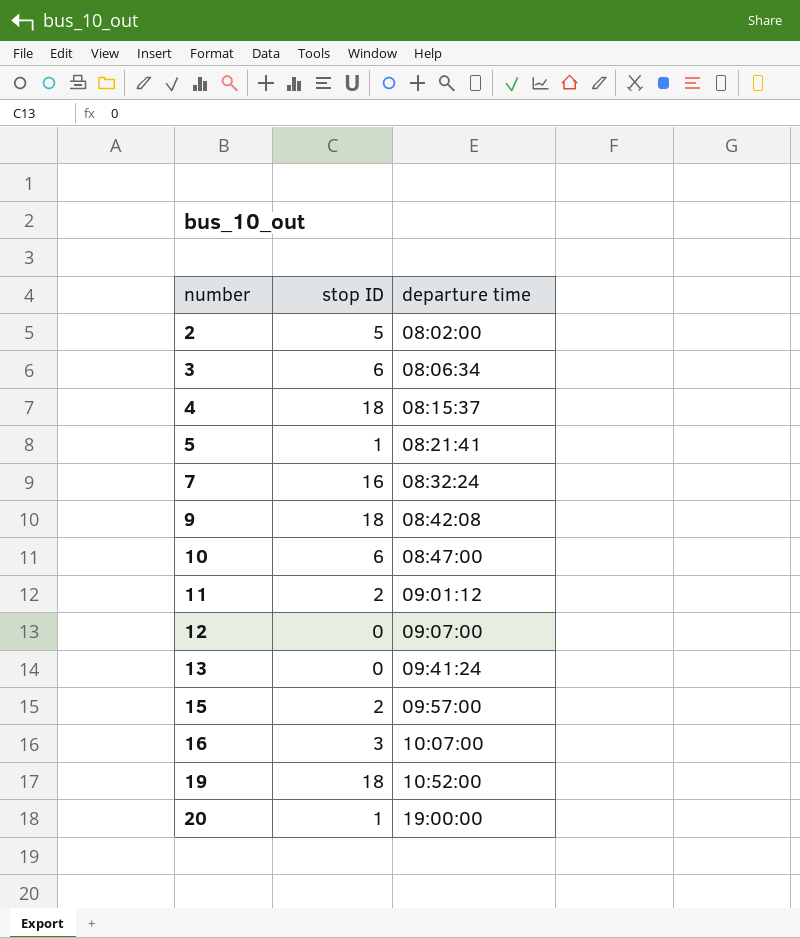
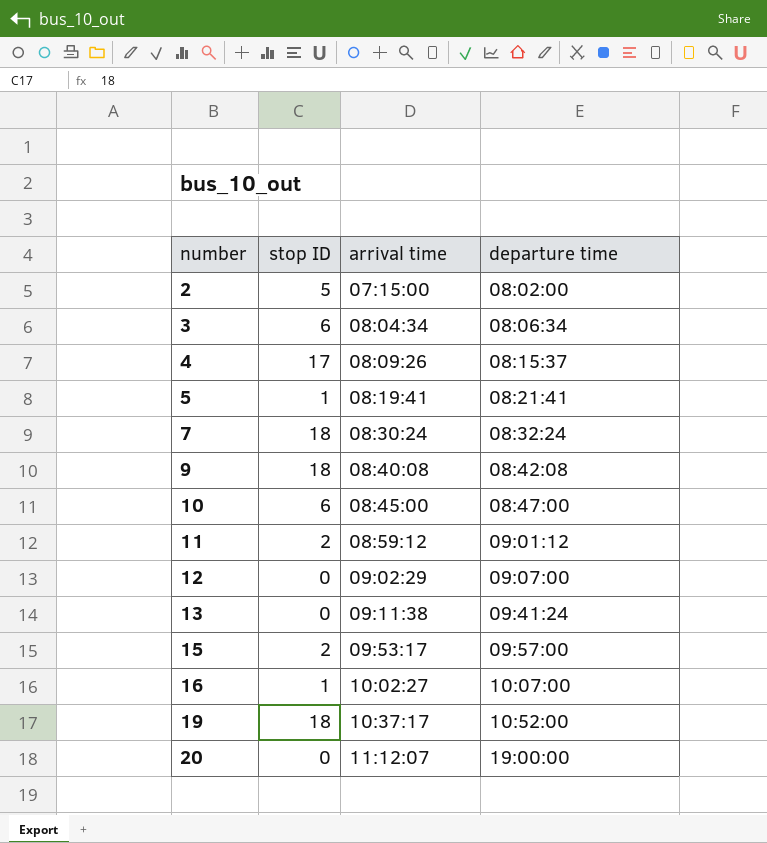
column arrival time | position: none -> 3
4 | stop ID: 18 -> 17
7 | stop ID: 16 -> 18
16 | stop ID: 3 -> 1
20 | stop ID: 1 -> 0

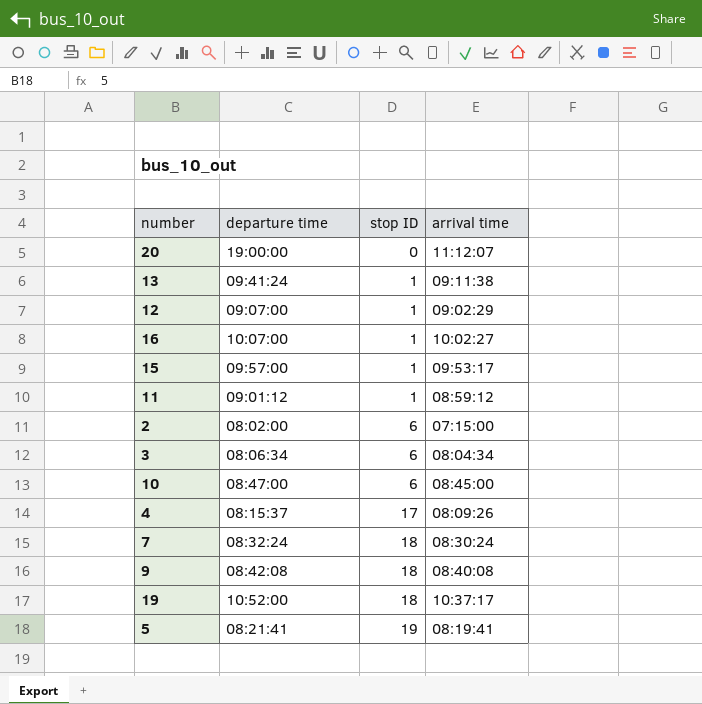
row order: number ascending -> stop ID ascending
column departure time | position: 4 -> 2
13 | stop ID: 0 -> 1
12 | stop ID: 0 -> 1
15 | stop ID: 2 -> 1
11 | stop ID: 2 -> 1
2 | stop ID: 5 -> 6
5 | stop ID: 1 -> 19

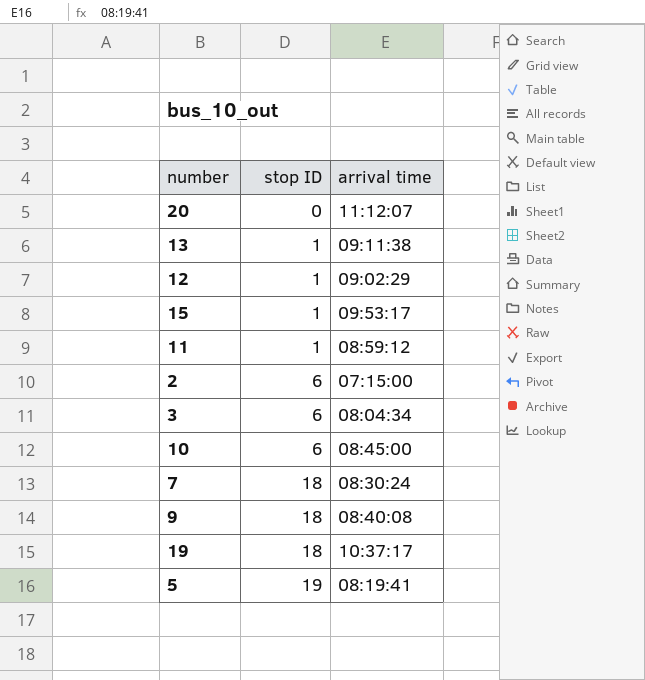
column departure time | position: 2 -> none
row 16: 10:07:00 | 1 | 10:02:27 -> none
row 4: 08:15:37 | 17 | 08:09:26 -> none

